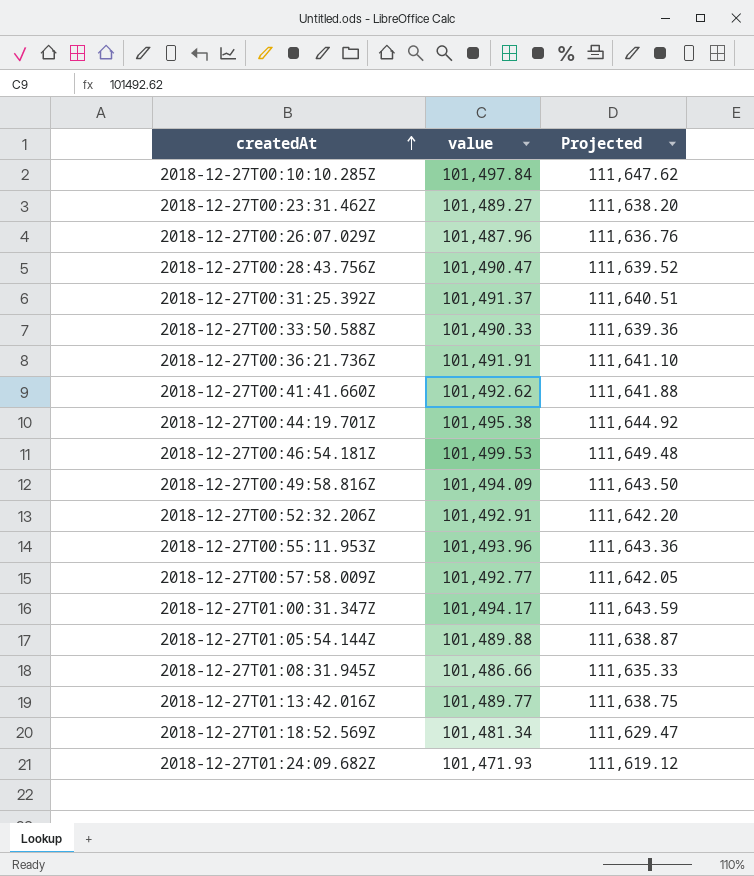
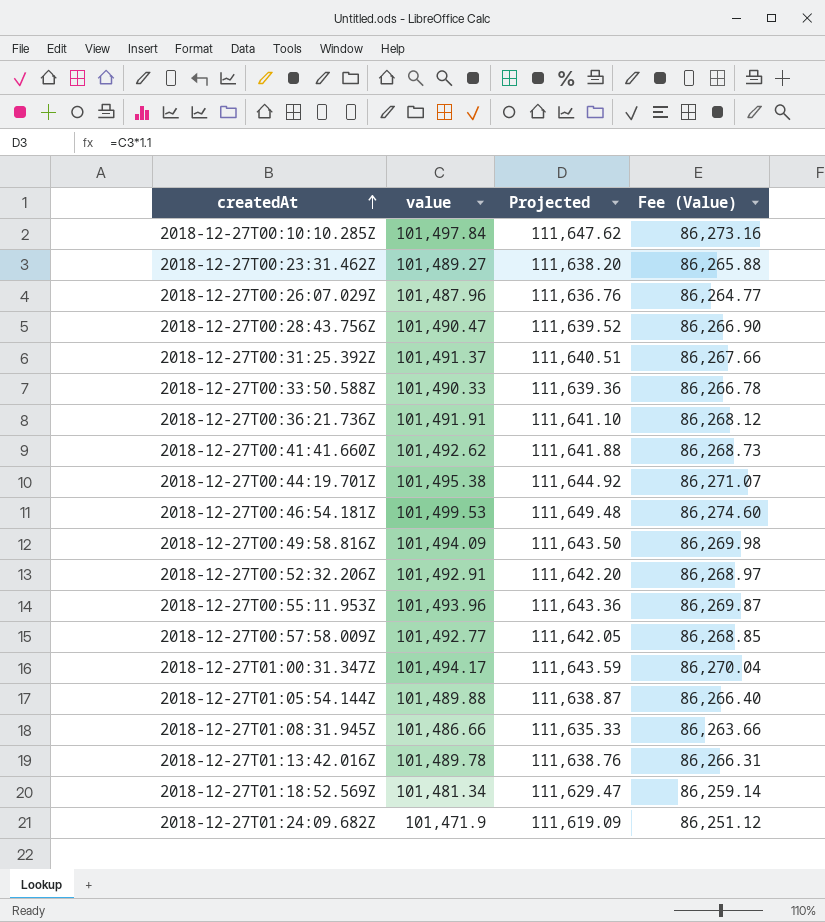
column Fee (Value) | formula: none -> [value] * 0.85
2018-12-27T01:13:42.016Z | value: 101,489.77 -> 101,489.78
2018-12-27T01:13:42.016Z | Projected: 111,638.75 -> 111,638.76
2018-12-27T01:24:09.682Z | value: 101,471.93 -> 101,471.9
2018-12-27T01:24:09.682Z | Projected: 111,619.12 -> 111,619.09

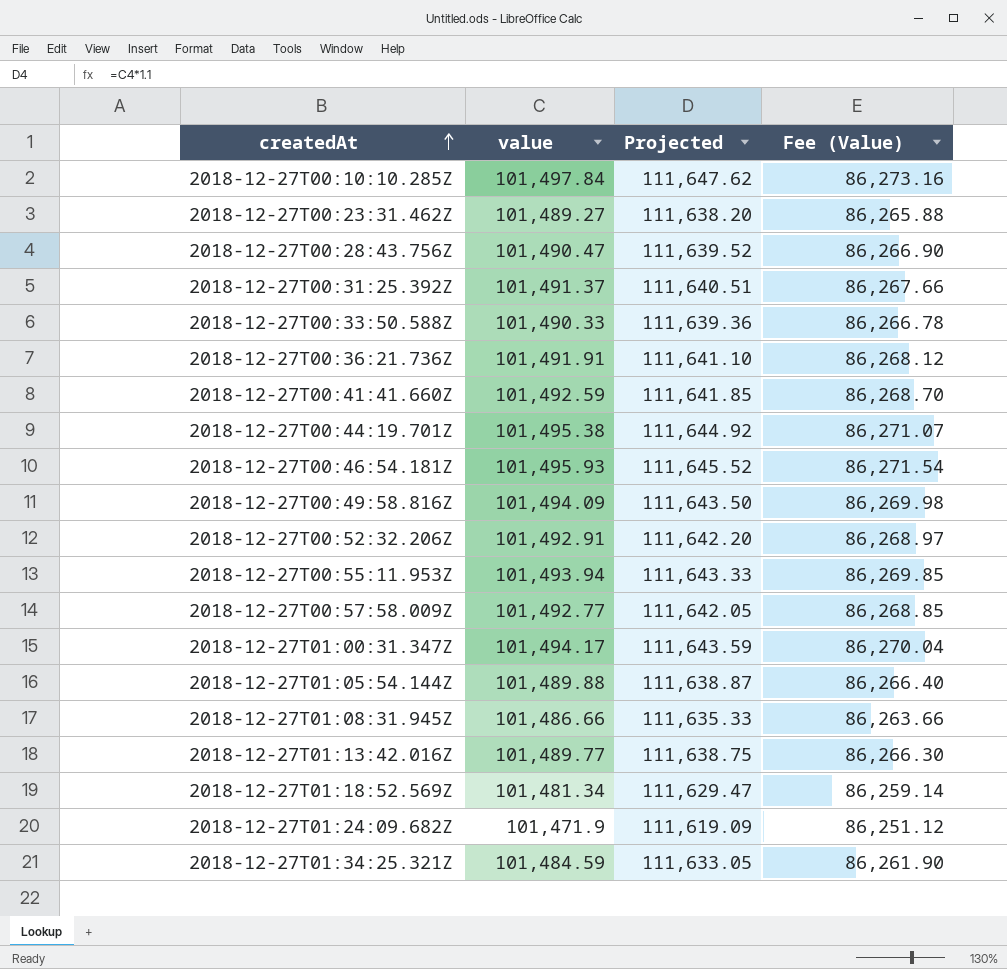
row 2018-12-27T00:26:07.029Z: 101,487.96 | 111,636.76 | 86,264.77 -> none
2018-12-27T00:41:41.660Z | value: 101,492.62 -> 101,492.59
2018-12-27T00:41:41.660Z | Projected: 111,641.88 -> 111,641.85
2018-12-27T00:41:41.660Z | Fee (Value): 86,268.73 -> 86,268.70
2018-12-27T00:46:54.181Z | value: 101,499.53 -> 101,495.93
2018-12-27T00:46:54.181Z | Projected: 111,649.48 -> 111,645.52
2018-12-27T00:46:54.181Z | Fee (Value): 86,274.60 -> 86,271.54
2018-12-27T00:55:11.953Z | value: 101,493.96 -> 101,493.94
2018-12-27T00:55:11.953Z | Projected: 111,643.36 -> 111,643.33
2018-12-27T00:55:11.953Z | Fee (Value): 86,269.87 -> 86,269.85
2018-12-27T01:13:42.016Z | value: 101,489.78 -> 101,489.77
2018-12-27T01:13:42.016Z | Projected: 111,638.76 -> 111,638.75
2018-12-27T01:13:42.016Z | Fee (Value): 86,266.31 -> 86,266.30
row 2018-12-27T01:34:25.321Z: none -> 101,484.59 | 111,633.05 | 86,261.90

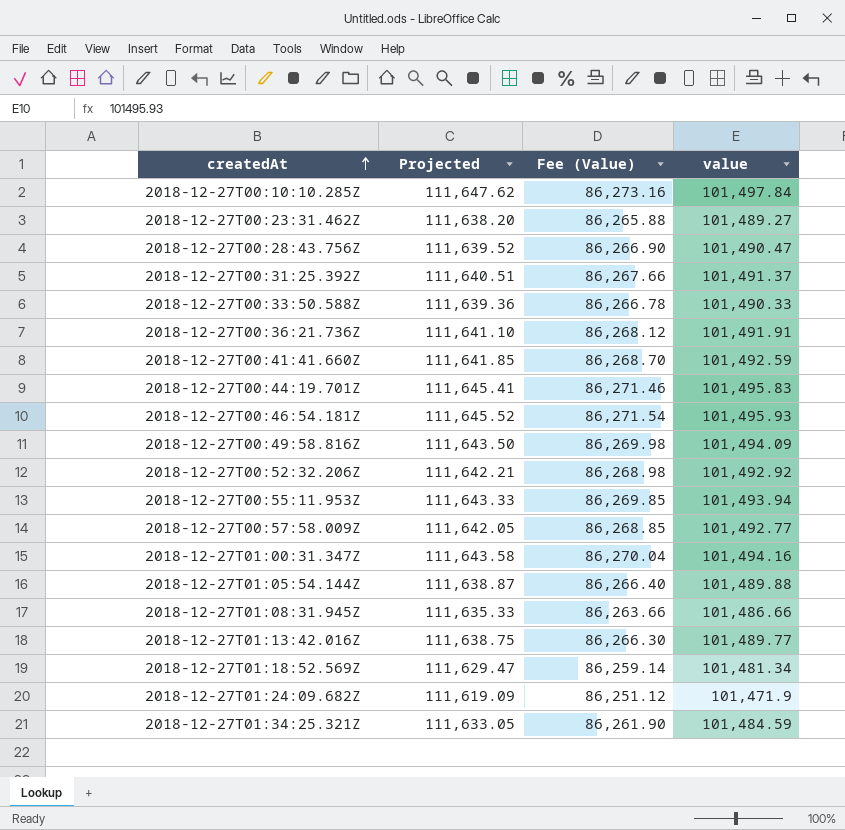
column value | position: 2 -> 4
2018-12-27T00:44:19.701Z | Projected: 111,644.92 -> 111,645.41
2018-12-27T00:44:19.701Z | Fee (Value): 86,271.07 -> 86,271.46
2018-12-27T00:44:19.701Z | value: 101,495.38 -> 101,495.83
2018-12-27T00:52:32.206Z | Projected: 111,642.20 -> 111,642.21
2018-12-27T00:52:32.206Z | Fee (Value): 86,268.97 -> 86,268.98
2018-12-27T00:52:32.206Z | value: 101,492.91 -> 101,492.92
2018-12-27T01:00:31.347Z | Projected: 111,643.59 -> 111,643.58
2018-12-27T01:00:31.347Z | value: 101,494.17 -> 101,494.16

